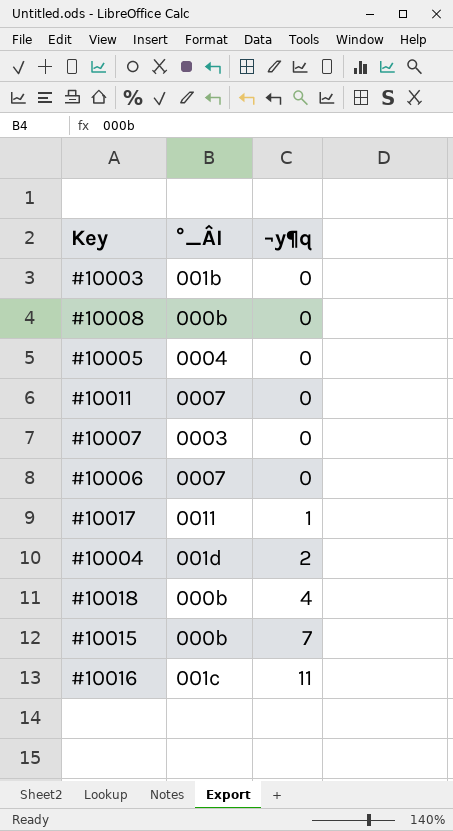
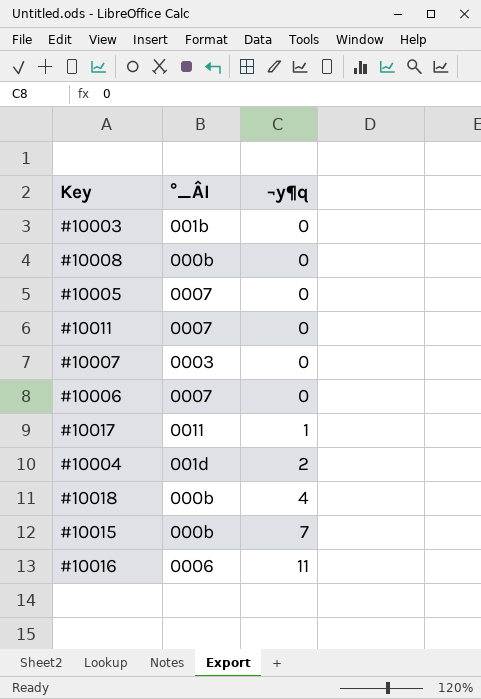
#10005 | °_ÂI: 0004 -> 0007
#10016 | °_ÂI: 001c -> 0006

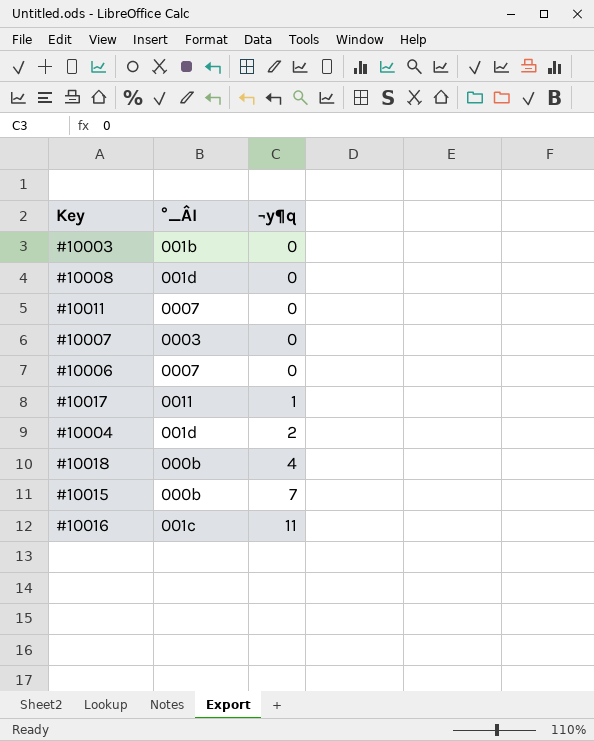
row #10005: 0007 | 0 -> none
#10008 | °_ÂI: 000b -> 001d
#10016 | °_ÂI: 0006 -> 001c

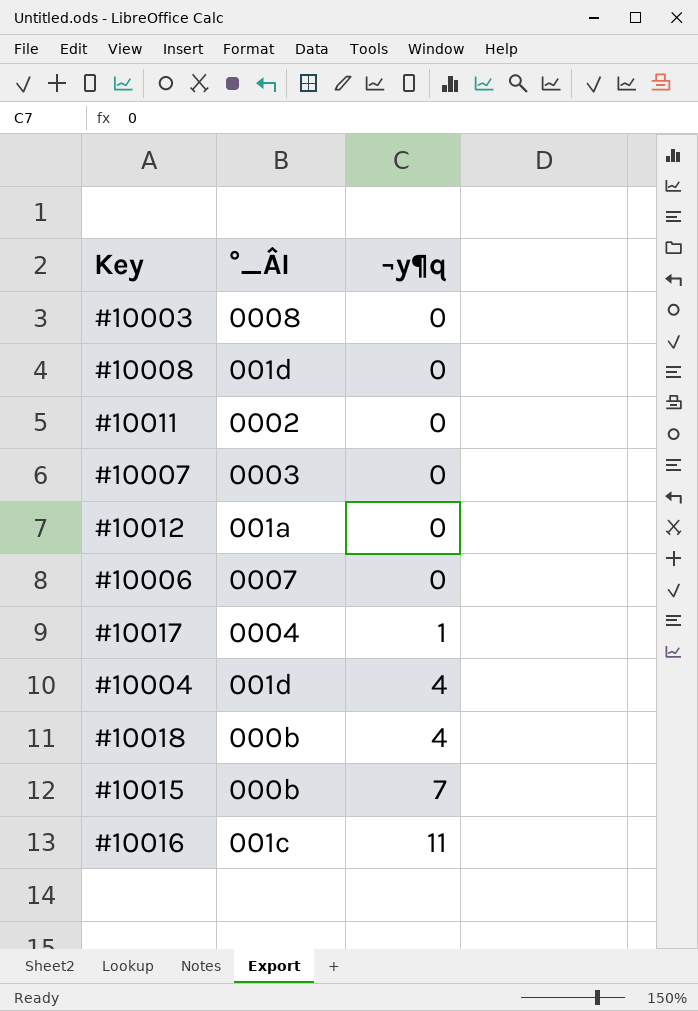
#10003 | °_ÂI: 001b -> 0008
#10011 | °_ÂI: 0007 -> 0002
row #10012: none -> 001a | 0
#10017 | °_ÂI: 0011 -> 0004
#10004 | ¬y¶q: 2 -> 4

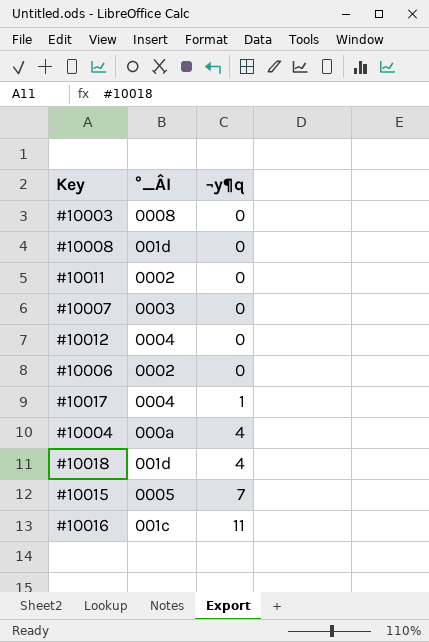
#10012 | °_ÂI: 001a -> 0004
#10006 | °_ÂI: 0007 -> 0002
#10004 | °_ÂI: 001d -> 000a
#10018 | °_ÂI: 000b -> 001d
#10015 | °_ÂI: 000b -> 0005

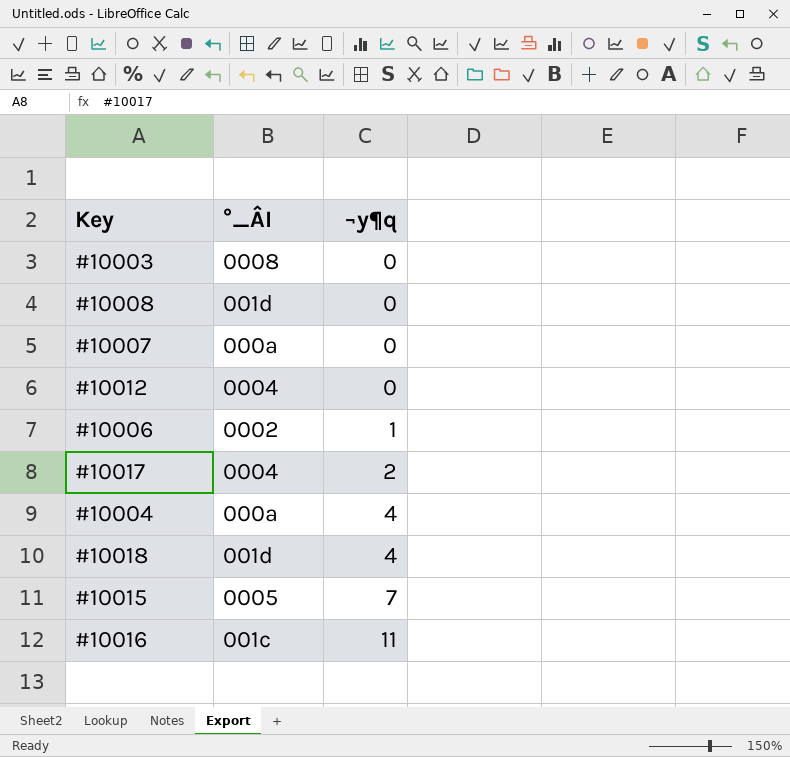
row #10011: 0002 | 0 -> none
#10007 | °_ÂI: 0003 -> 000a
#10006 | ¬y¶q: 0 -> 1
#10017 | ¬y¶q: 1 -> 2

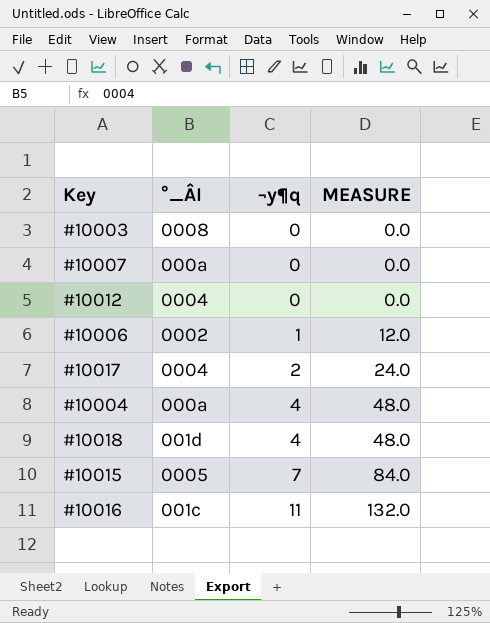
column MEASURE | formula: none -> [¬y¶q] * 12
row #10008: 001d | 0 -> none

